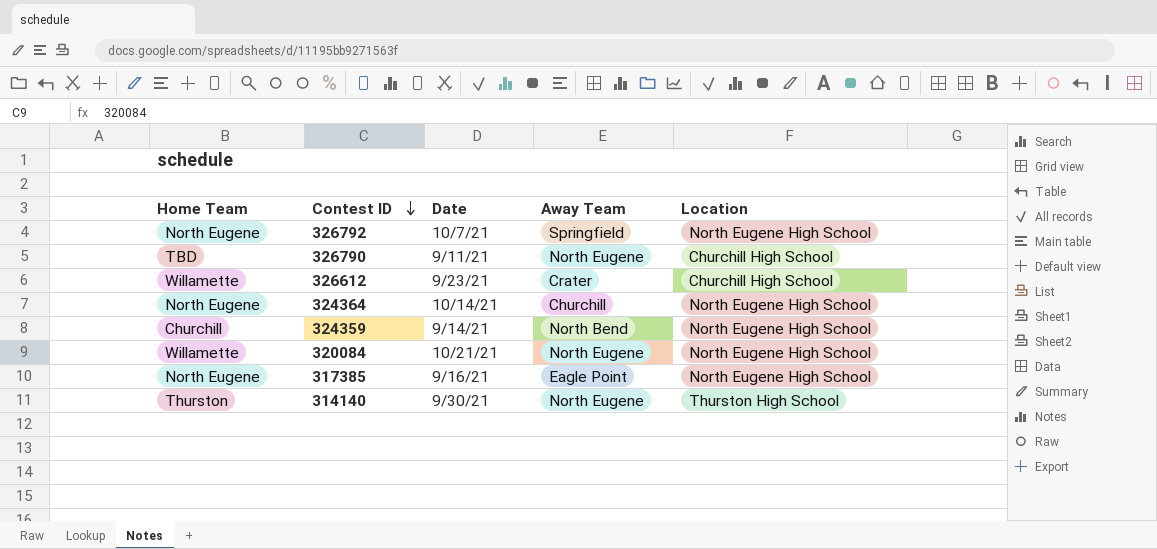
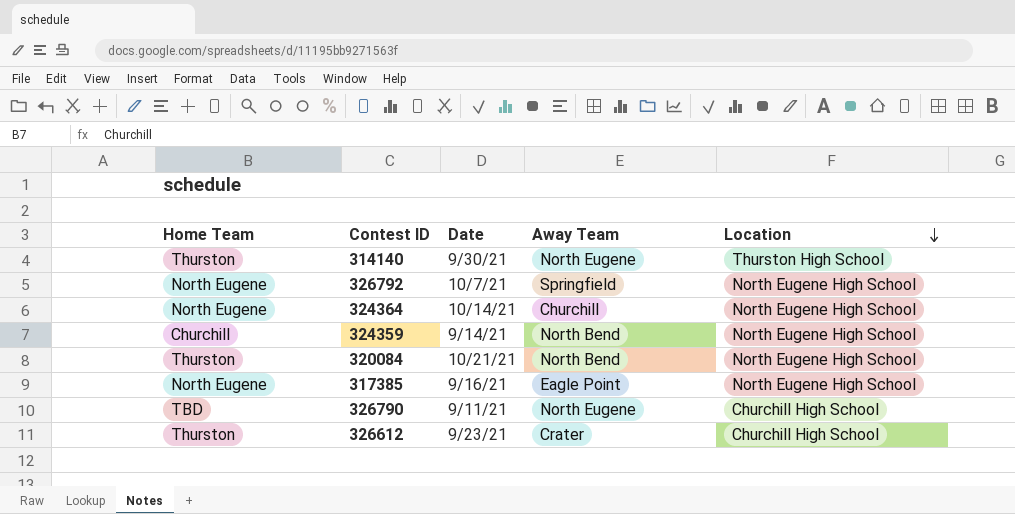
row order: Contest ID descending -> Location descending
320084 | Home Team: Willamette -> Thurston
320084 | Away Team: North Eugene -> North Bend
326612 | Home Team: Willamette -> Thurston

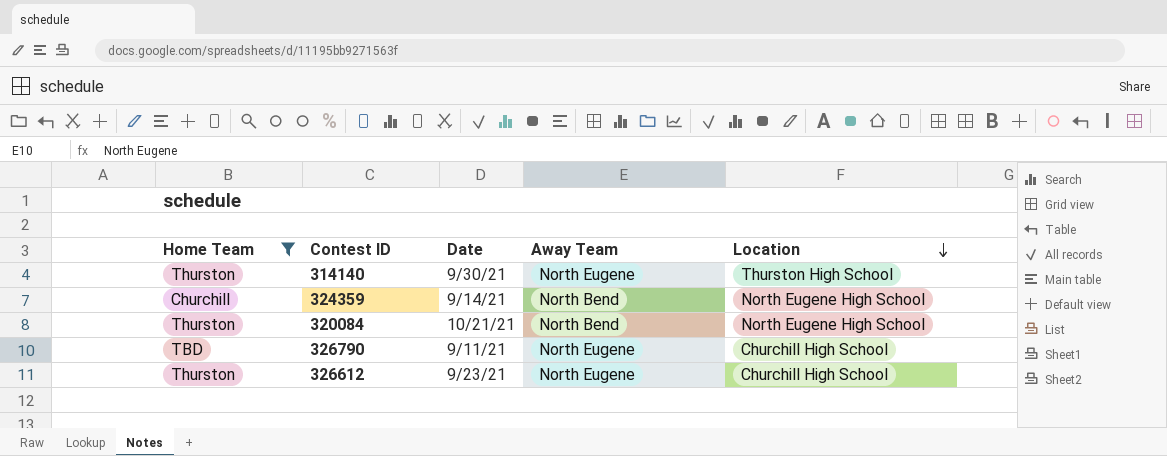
filter: none -> Home Team != North Eugene
326612 | Away Team: Crater -> North Eugene

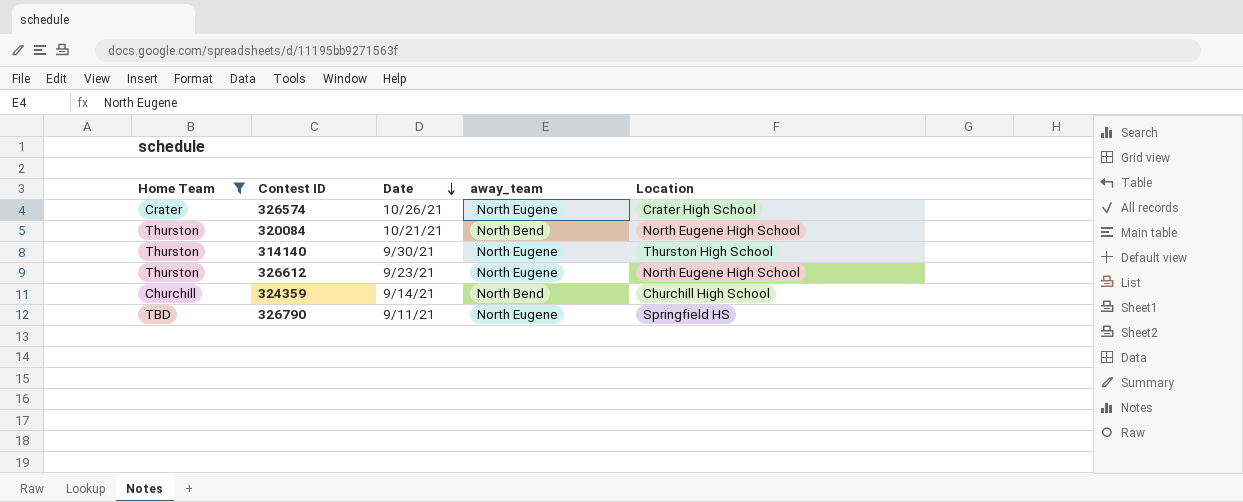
row order: Location descending -> Date descending
column name: Away Team -> away_team
row 326574: none -> Crater | 10/26/21 | North Eugene | Crater High School
326612 | Location: Churchill High School -> North Eugene High School
324359 | Location: North Eugene High School -> Churchill High School
326790 | Location: Churchill High School -> Springfield HS

